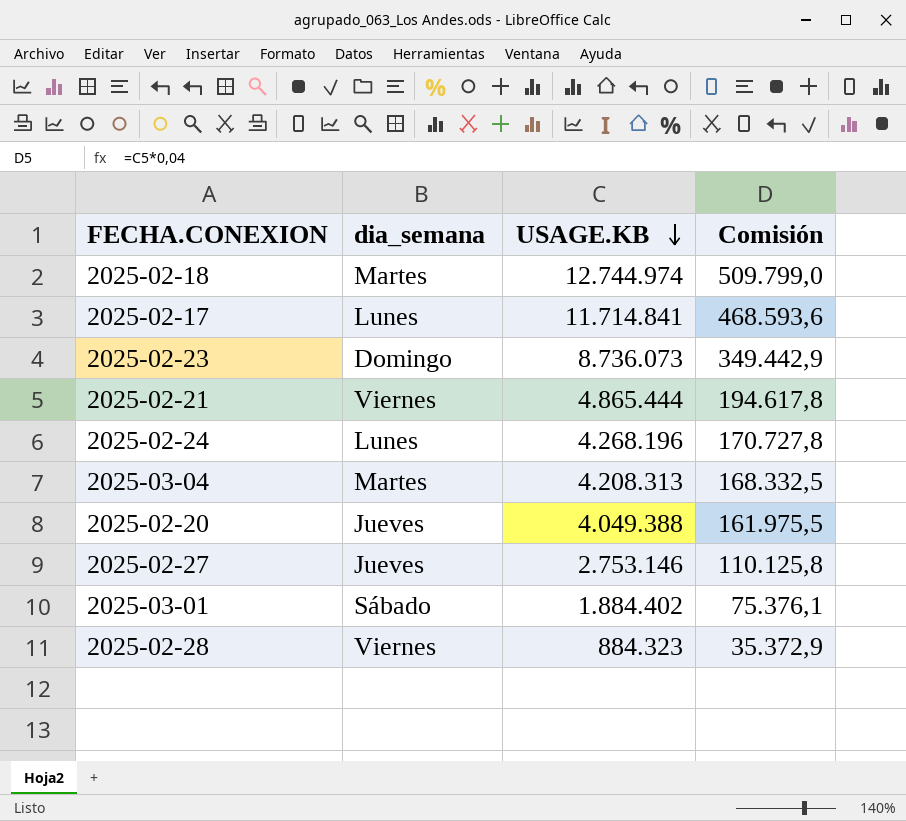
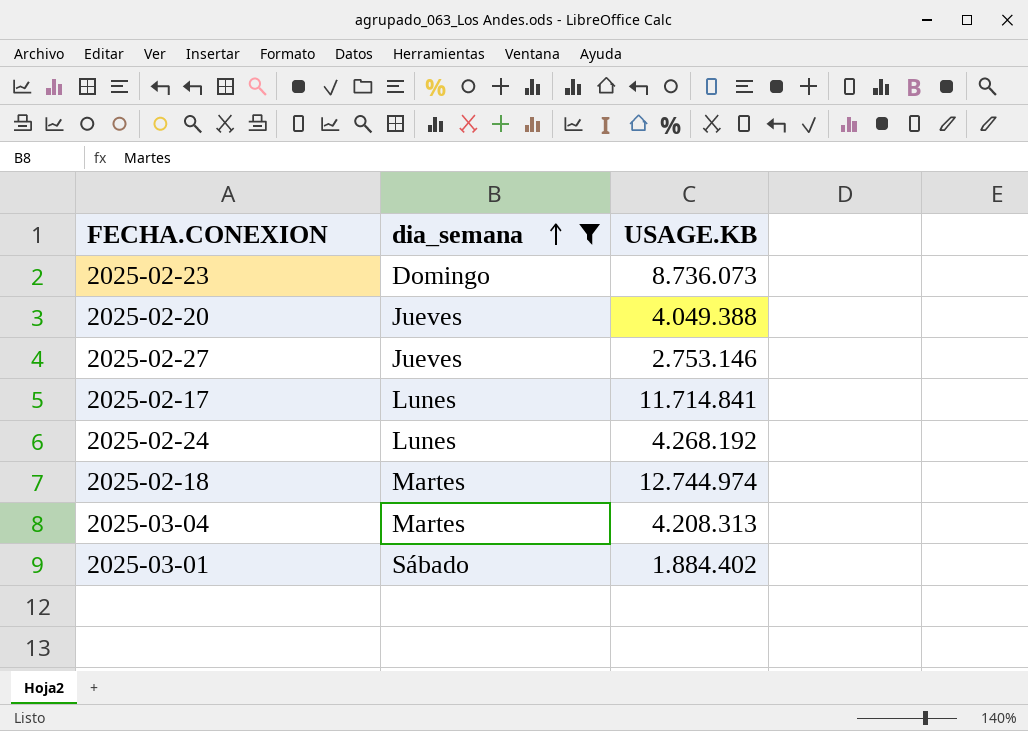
filter: none -> dia_semana != Viernes
row order: USAGE.KB descending -> dia_semana ascending
column Comisión | formula: [USAGE.KB] * 0,04 -> none
2025-02-24 | USAGE.KB: 4.268.196 -> 4.268.192

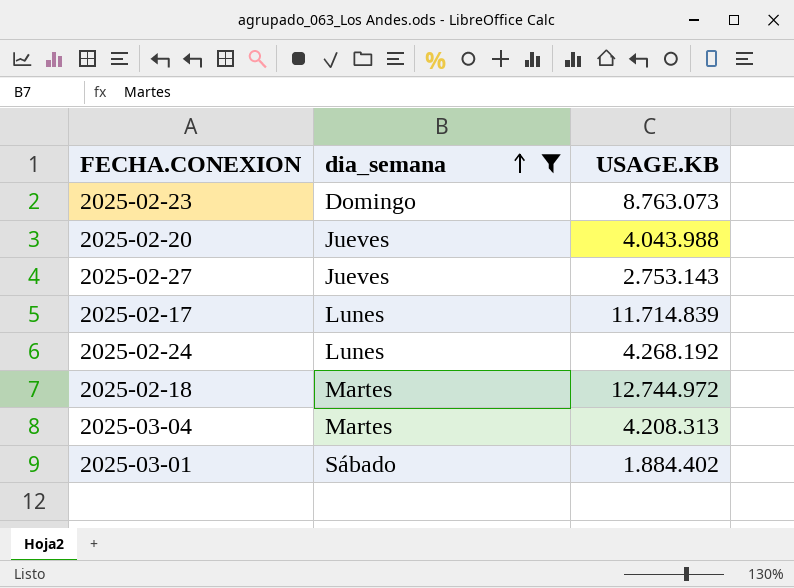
2025-02-23 | USAGE.KB: 8.736.073 -> 8.763.073
2025-02-20 | USAGE.KB: 4.049.388 -> 4.043.988
2025-02-27 | USAGE.KB: 2.753.146 -> 2.753.143
2025-02-17 | USAGE.KB: 11.714.841 -> 11.714.839
2025-02-18 | USAGE.KB: 12.744.974 -> 12.744.972

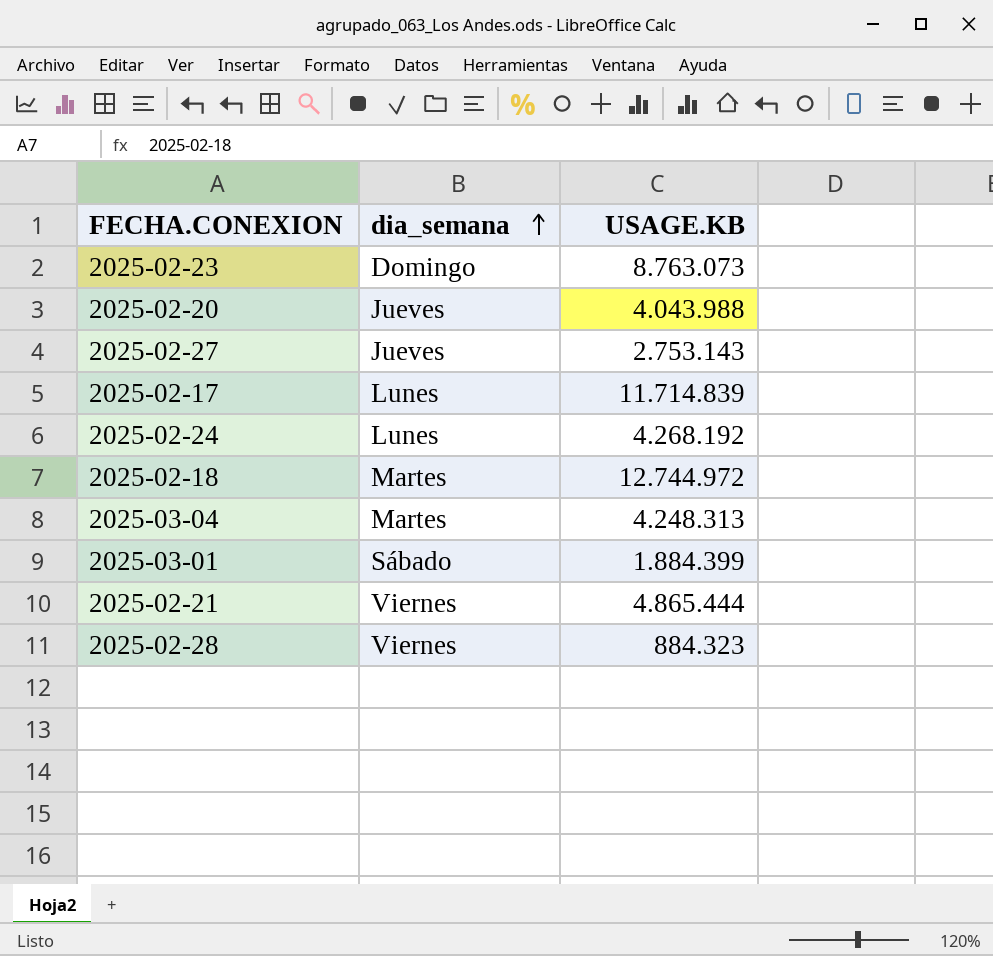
filter: dia_semana != Viernes -> none
2025-03-04 | USAGE.KB: 4.208.313 -> 4.248.313
2025-03-01 | USAGE.KB: 1.884.402 -> 1.884.399

